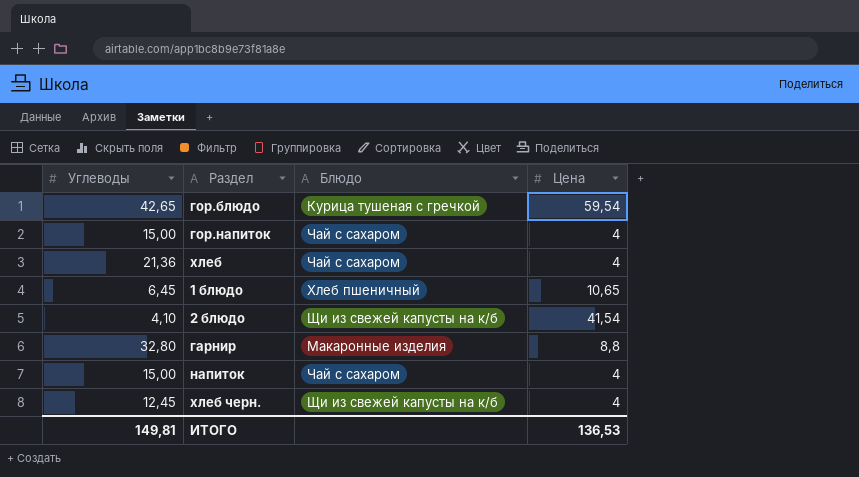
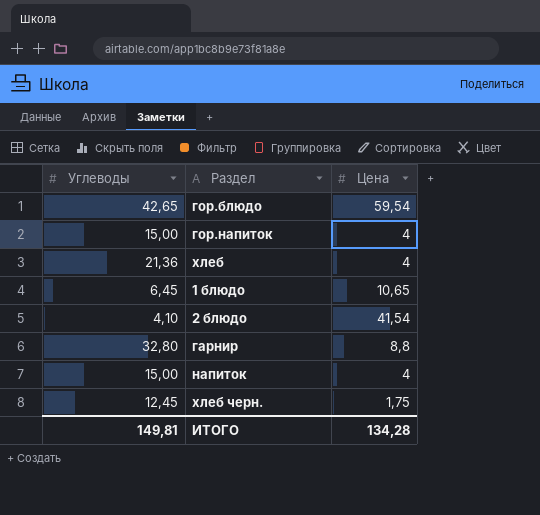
column Блюдо | position: 3 -> none
хлеб черн. | Цена: 4 -> 1,75
ИТОГО | Цена: 136,53 -> 134,28

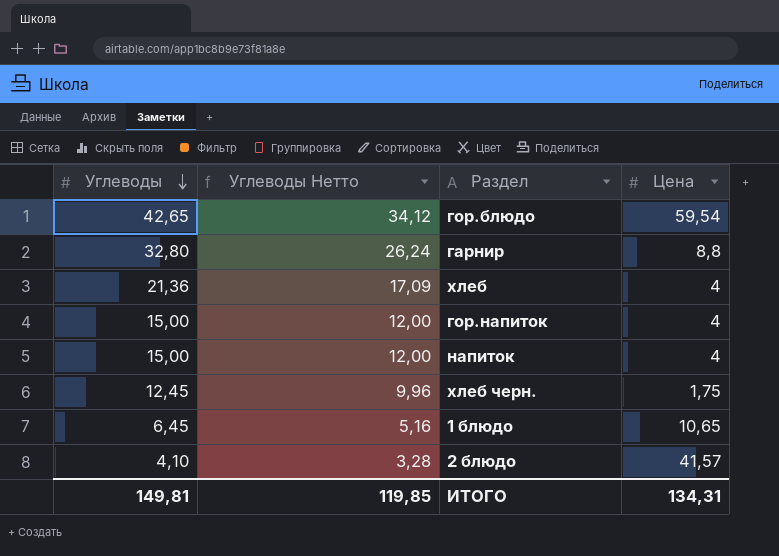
row order: none -> Углеводы descending
column Углеводы Нетто | formula: none -> [Углеводы] * 0,8
2 блюдо | Цена: 41,54 -> 41,57
ИТОГО | Цена: 134,28 -> 134,31

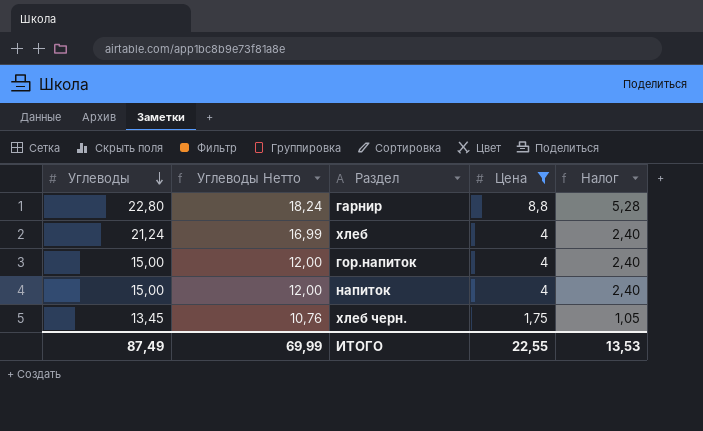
filter: none -> Цена <= 8,8
column Налог | formula: none -> [Цена] * 0,6
гарнир | Углеводы: 32,80 -> 22,80
гарнир | Углеводы Нетто: 26,24 -> 18,24
хлеб | Углеводы: 21,36 -> 21,24
хлеб | Углеводы Нетто: 17,09 -> 16,99
хлеб черн. | Углеводы: 12,45 -> 13,45
хлеб черн. | Углеводы Нетто: 9,96 -> 10,76
ИТОГО | Углеводы: 149,81 -> 87,49
ИТОГО | Углеводы Нетто: 119,85 -> 69,99
ИТОГО | Цена: 134,31 -> 22,55

